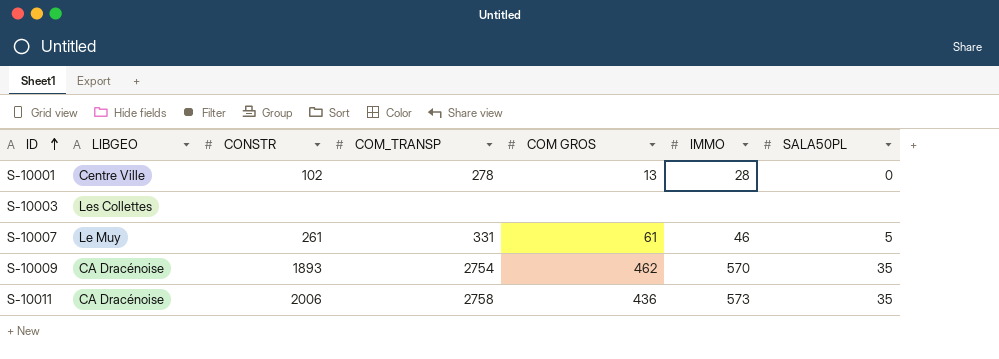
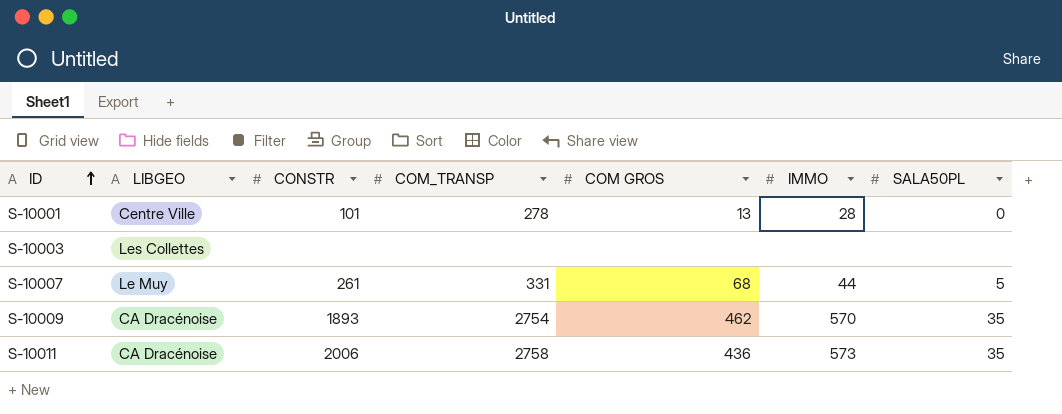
S-10001 | CONSTR: 102 -> 101
S-10007 | COM GROS: 61 -> 68
S-10007 | IMMO: 46 -> 44

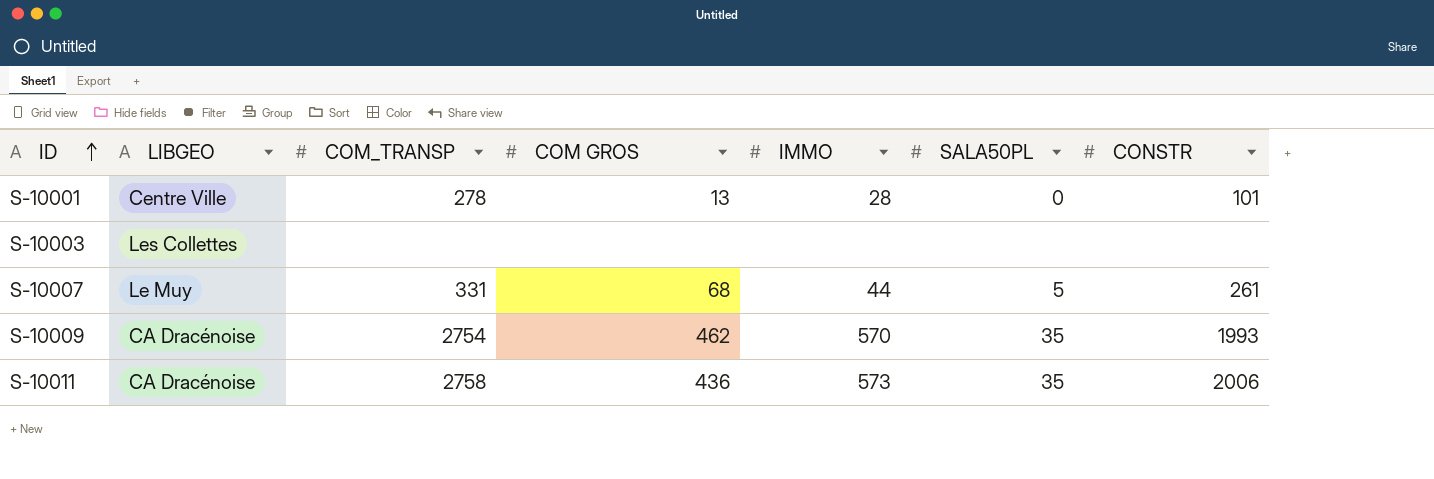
column CONSTR | position: 3 -> 7
S-10009 | CONSTR: 1893 -> 1993

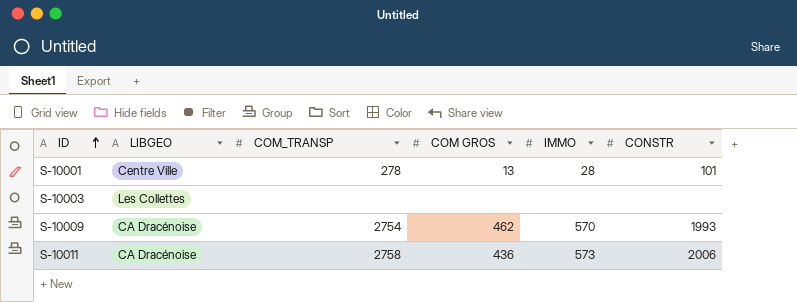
column SALA50PL | position: 6 -> none
row S-10007: Le Muy | 331 | 68 | 44 | 5 | 261 -> none

